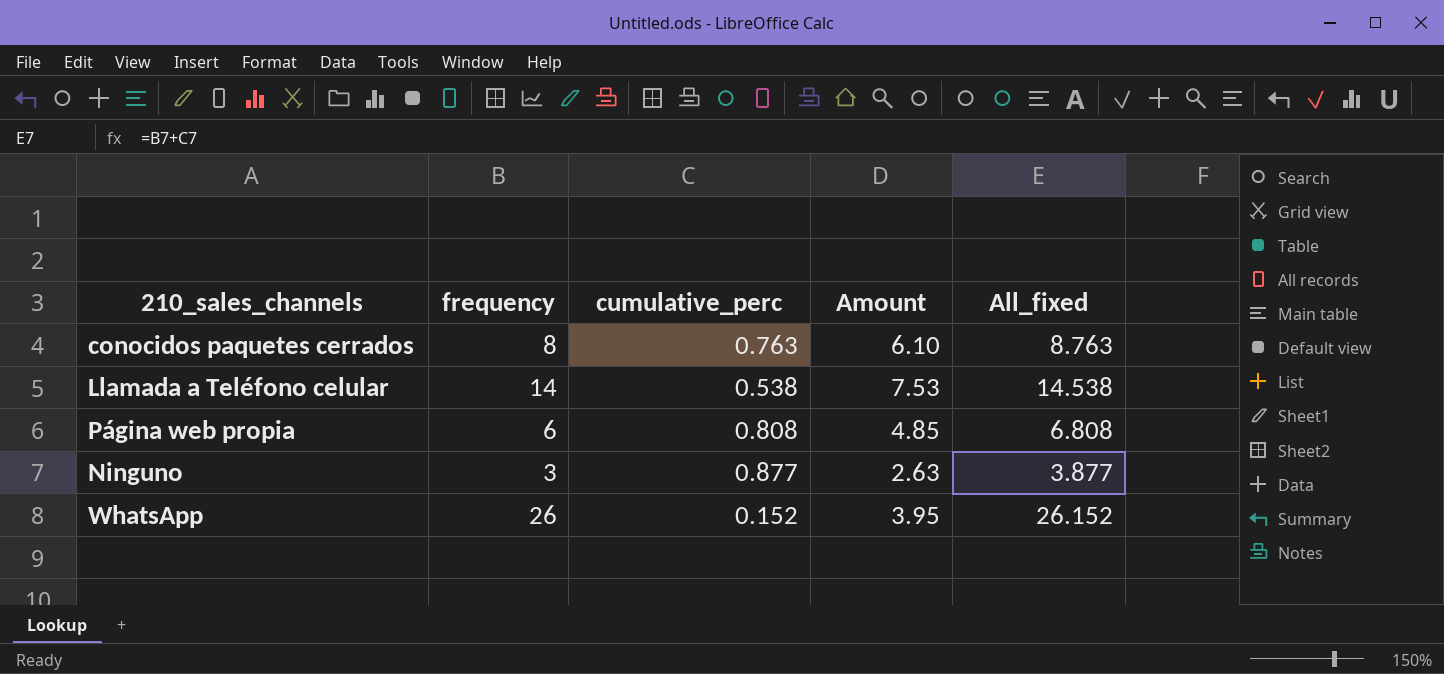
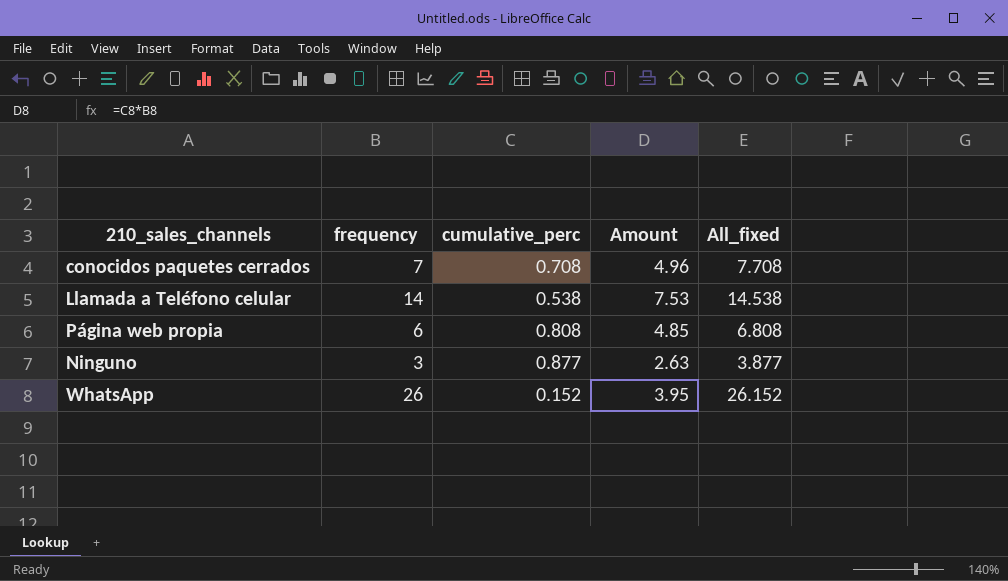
conocidos paquetes cerrados | frequency: 8 -> 7
conocidos paquetes cerrados | cumulative_perc: 0.763 -> 0.708
conocidos paquetes cerrados | Amount: 6.10 -> 4.96
conocidos paquetes cerrados | All_fixed: 8.763 -> 7.708

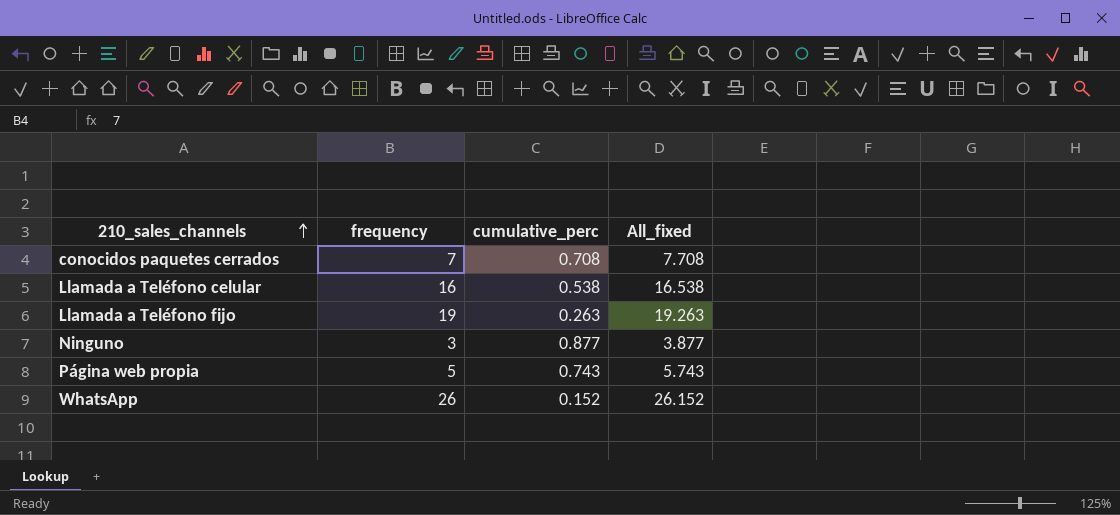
row order: none -> 210_sales_channels ascending
column Amount | formula: [frequency] * [cumulative_perc] -> none
Llamada a Teléfono celular | frequency: 14 -> 16
Llamada a Teléfono celular | All_fixed: 14.538 -> 16.538
row Llamada a Teléfono fijo: none -> 19 | 0.263 | 19.263
Página web propia | frequency: 6 -> 5
Página web propia | cumulative_perc: 0.808 -> 0.743
Página web propia | All_fixed: 6.808 -> 5.743

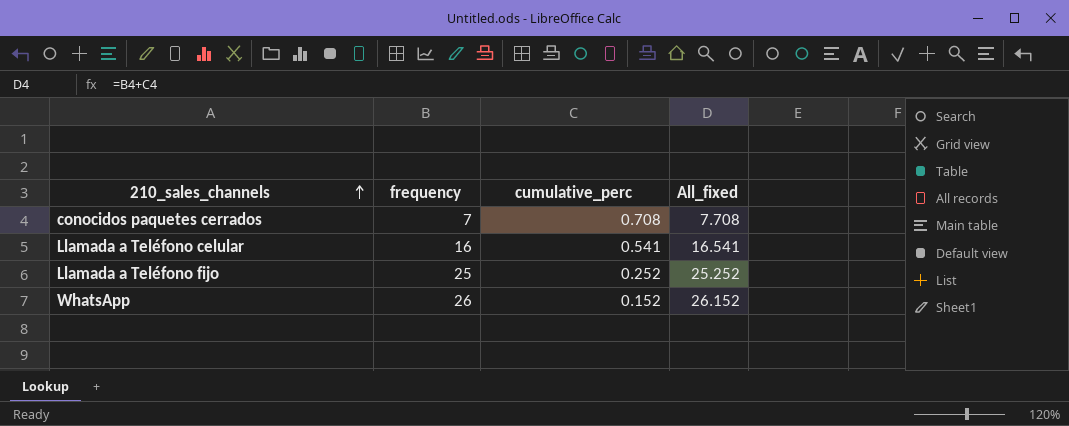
row Ninguno: 3 | 0.877 | 3.877 -> none
row Página web propia: 5 | 0.743 | 5.743 -> none
Llamada a Teléfono celular | cumulative_perc: 0.538 -> 0.541
Llamada a Teléfono celular | All_fixed: 16.538 -> 16.541
Llamada a Teléfono fijo | frequency: 19 -> 25
Llamada a Teléfono fijo | cumulative_perc: 0.263 -> 0.252
Llamada a Teléfono fijo | All_fixed: 19.263 -> 25.252

